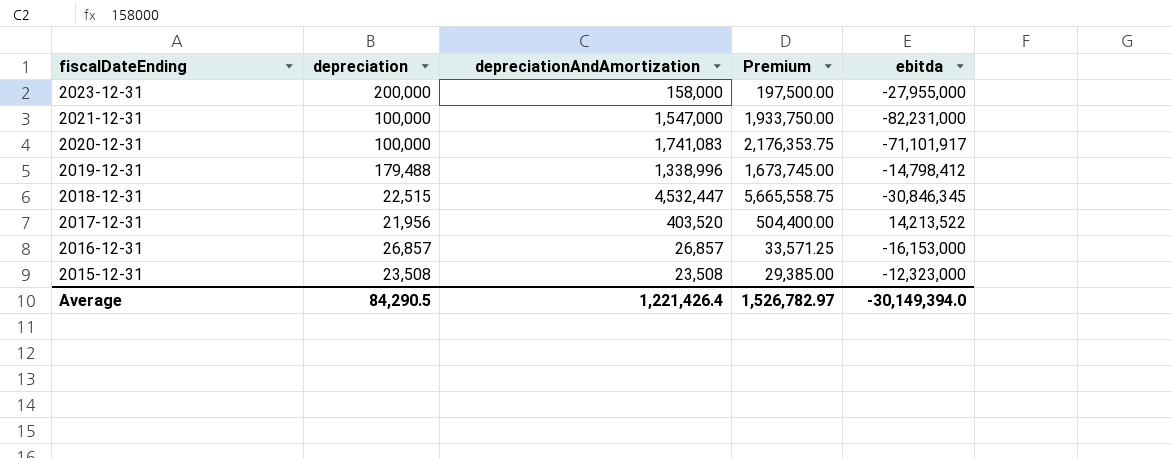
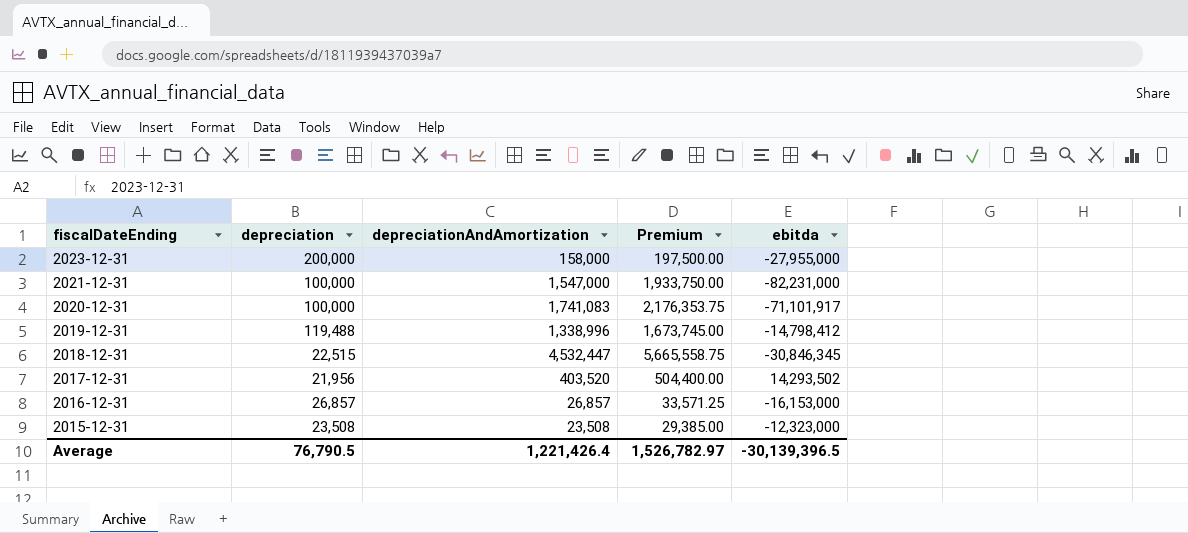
2019-12-31 | depreciation: 179,488 -> 119,488
2017-12-31 | ebitda: 14,213,522 -> 14,293,502
Average | depreciation: 84,290.5 -> 76,790.5
Average | ebitda: -30,149,394.0 -> -30,139,396.5

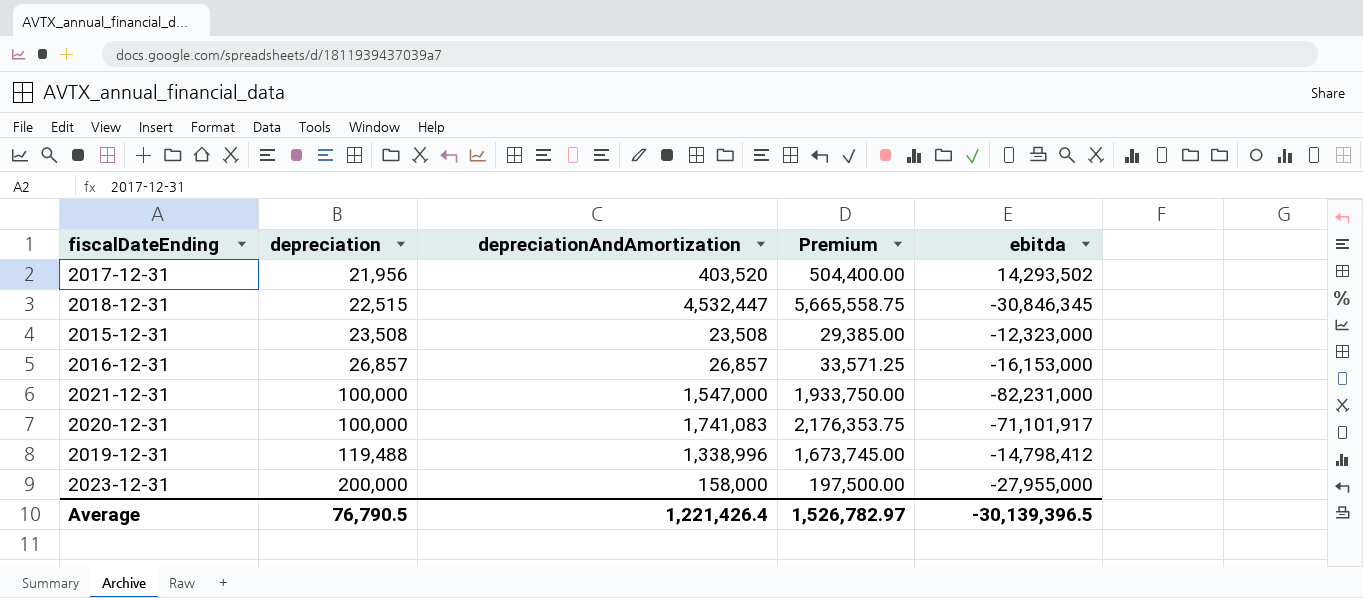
row order: fiscalDateEnding descending -> depreciation ascending

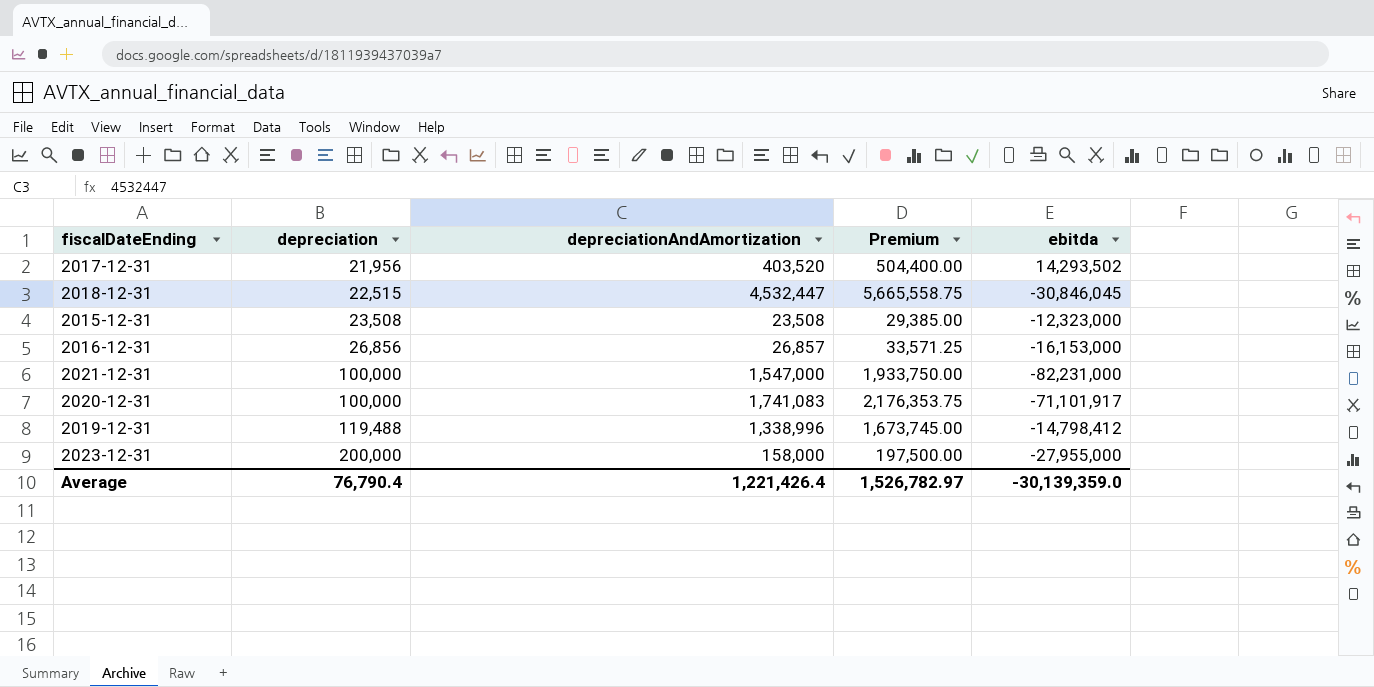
2018-12-31 | ebitda: -30,846,345 -> -30,846,045
2016-12-31 | depreciation: 26,857 -> 26,856
Average | depreciation: 76,790.5 -> 76,790.4
Average | ebitda: -30,139,396.5 -> -30,139,359.0

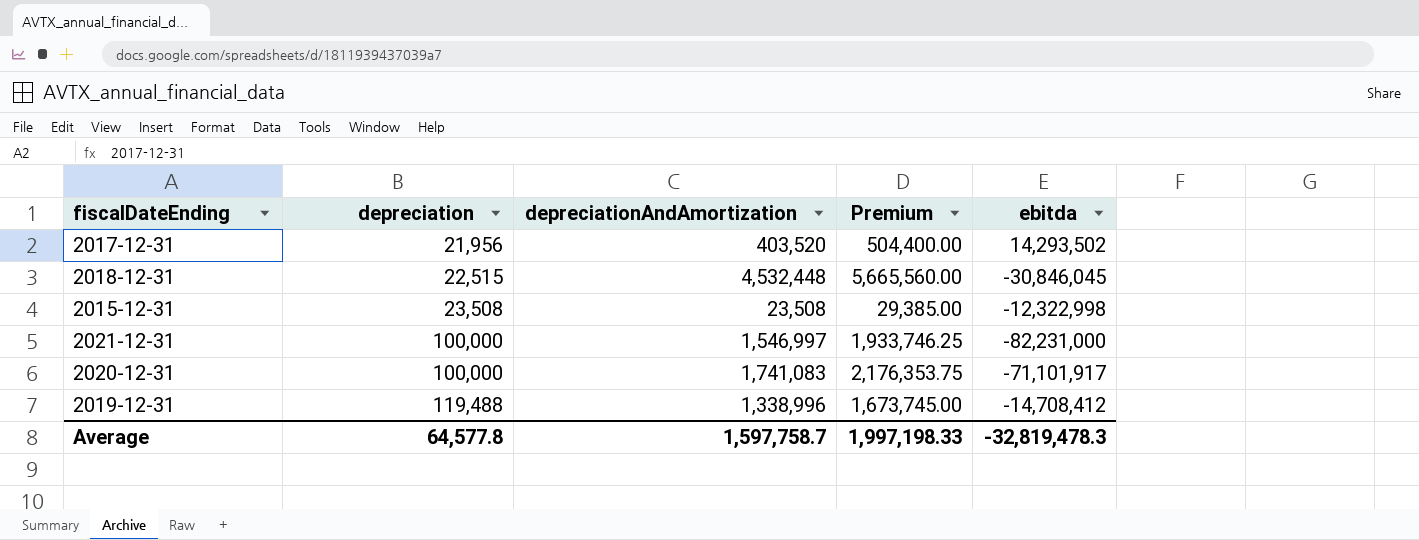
row 2016-12-31: 26,856 | 26,857 | 33,571.25 | -16,153,000 -> none
row 2023-12-31: 200,000 | 158,000 | 197,500.00 | -27,955,000 -> none
2018-12-31 | depreciationAndAmortization: 4,532,447 -> 4,532,448
2018-12-31 | Premium: 5,665,558.75 -> 5,665,560.00
2015-12-31 | ebitda: -12,323,000 -> -12,322,998
2021-12-31 | depreciationAndAmortization: 1,547,000 -> 1,546,997
2021-12-31 | Premium: 1,933,750.00 -> 1,933,746.25
2019-12-31 | ebitda: -14,798,412 -> -14,708,412
Average | depreciation: 76,790.4 -> 64,577.8
Average | depreciationAndAmortization: 1,221,426.4 -> 1,597,758.7
Average | Premium: 1,526,782.97 -> 1,997,198.33
Average | ebitda: -30,139,359.0 -> -32,819,478.3

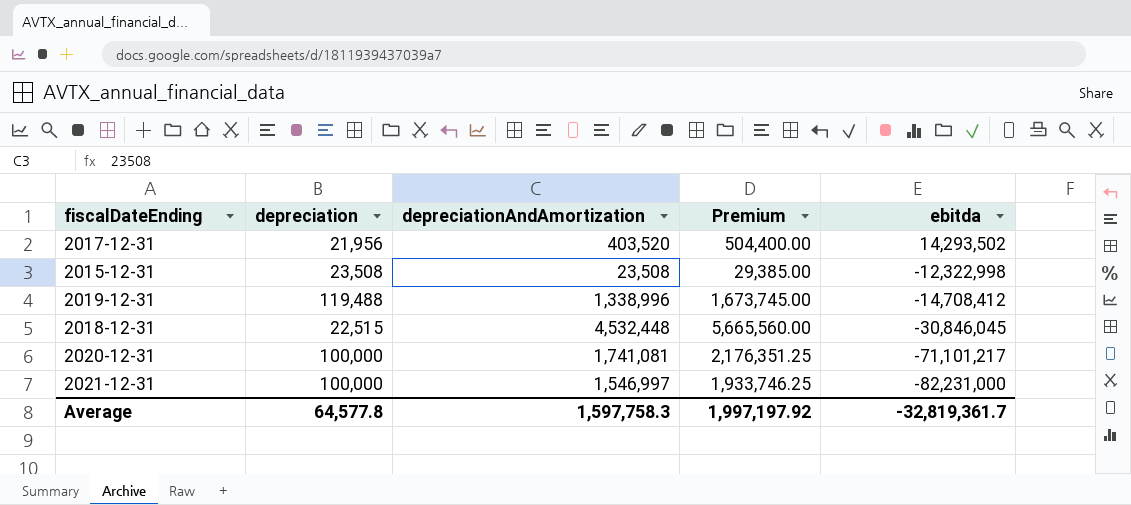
row order: depreciation ascending -> ebitda descending
2020-12-31 | depreciationAndAmortization: 1,741,083 -> 1,741,081
2020-12-31 | Premium: 2,176,353.75 -> 2,176,351.25
2020-12-31 | ebitda: -71,101,917 -> -71,101,217
Average | depreciationAndAmortization: 1,597,758.7 -> 1,597,758.3
Average | Premium: 1,997,198.33 -> 1,997,197.92
Average | ebitda: -32,819,478.3 -> -32,819,361.7

